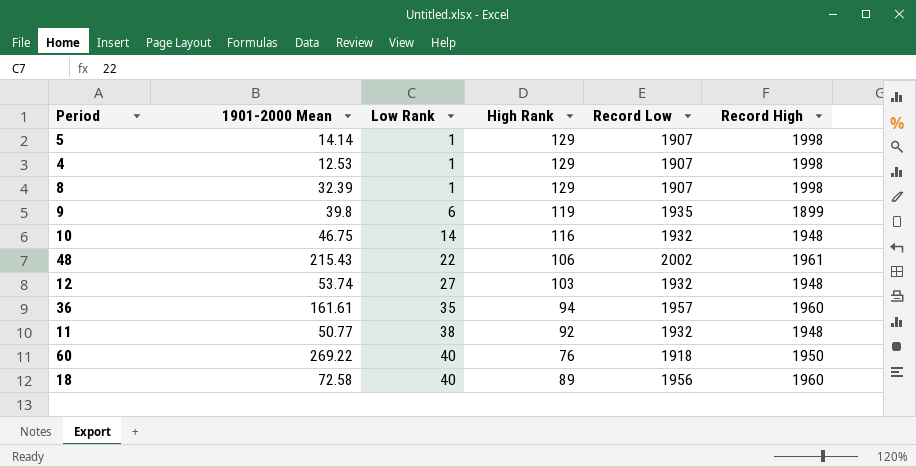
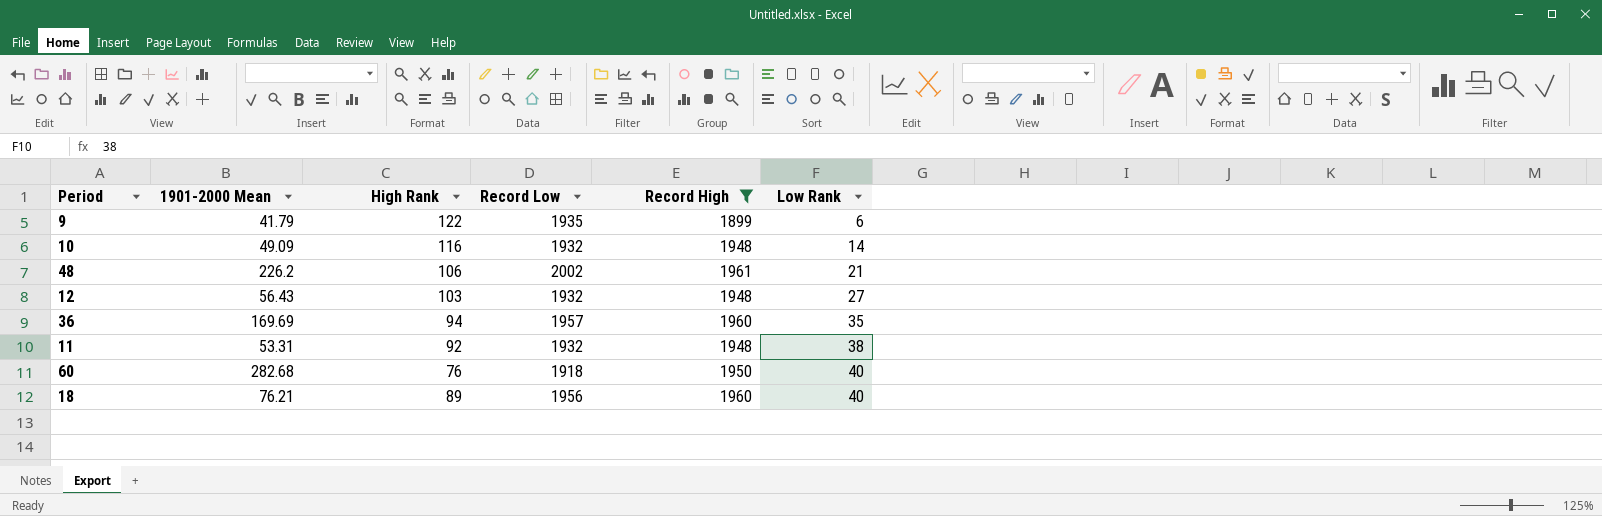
filter: none -> Record High != 1998
column Low Rank | position: 3 -> 6
9 | 1901-2000 Mean: 39.8 -> 41.79
9 | High Rank: 119 -> 122
10 | 1901-2000 Mean: 46.75 -> 49.09
48 | 1901-2000 Mean: 215.43 -> 226.2
48 | Low Rank: 22 -> 21
12 | 1901-2000 Mean: 53.74 -> 56.43
36 | 1901-2000 Mean: 161.61 -> 169.69
11 | 1901-2000 Mean: 50.77 -> 53.31
60 | 1901-2000 Mean: 269.22 -> 282.68
18 | 1901-2000 Mean: 72.58 -> 76.21

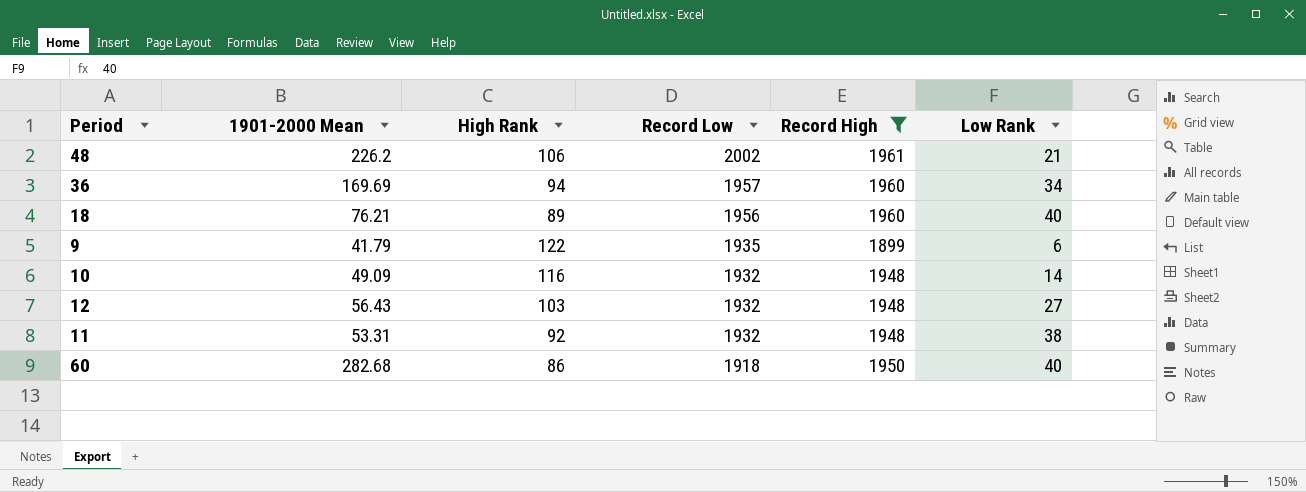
row order: Low Rank ascending -> Record Low descending
36 | Low Rank: 35 -> 34
60 | High Rank: 76 -> 86

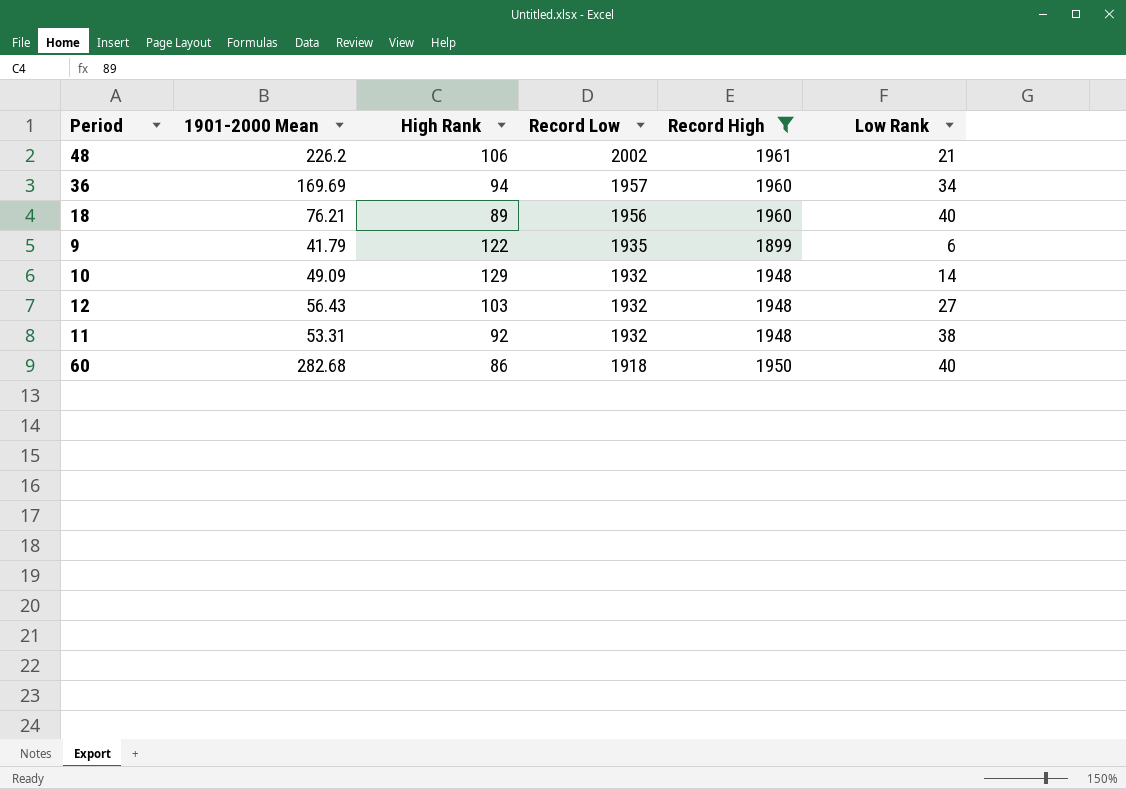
10 | High Rank: 116 -> 129

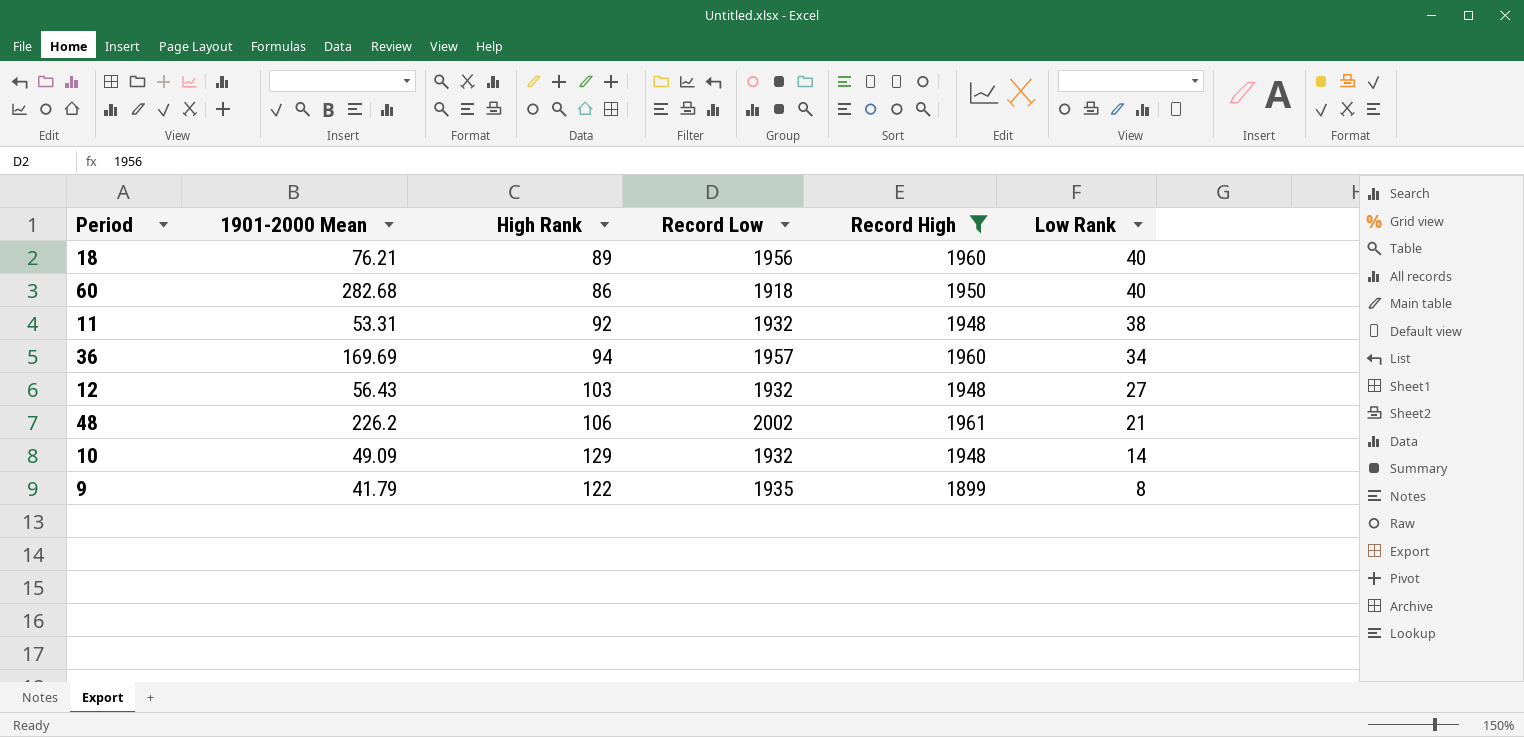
row order: Record Low descending -> Low Rank descending
9 | Low Rank: 6 -> 8

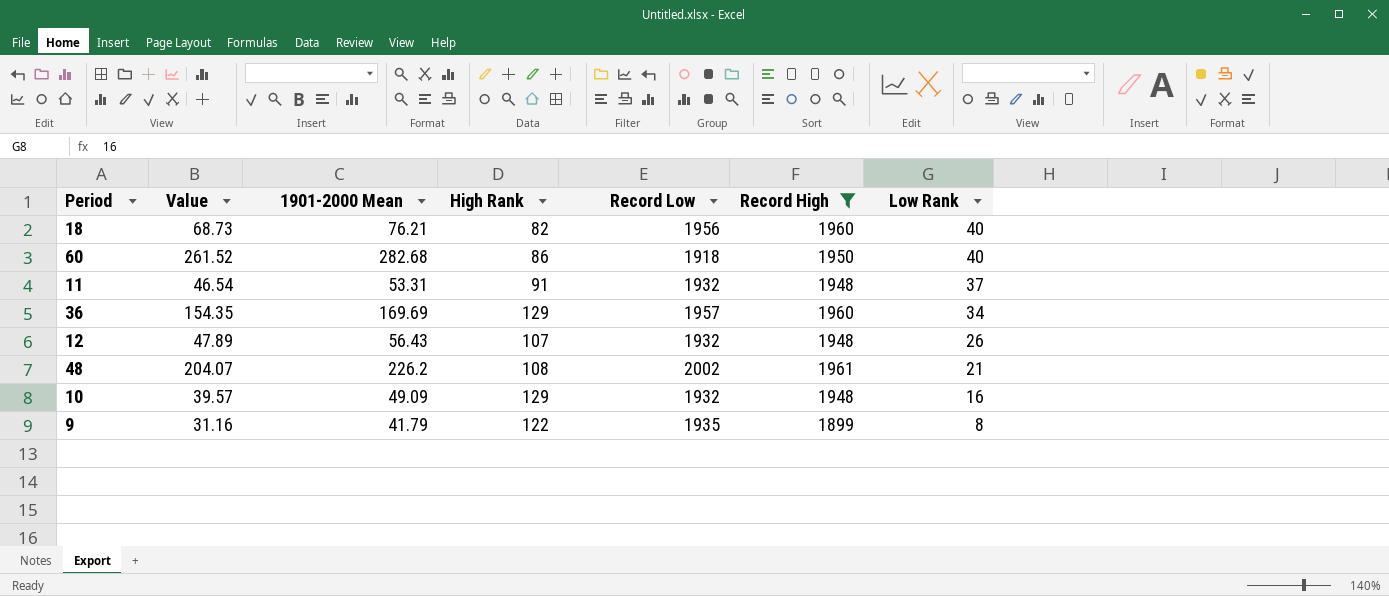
column Value | position: none -> 2
18 | High Rank: 89 -> 82
11 | High Rank: 92 -> 91
11 | Low Rank: 38 -> 37
36 | High Rank: 94 -> 129
12 | High Rank: 103 -> 107
12 | Low Rank: 27 -> 26
48 | High Rank: 106 -> 108
10 | Low Rank: 14 -> 16

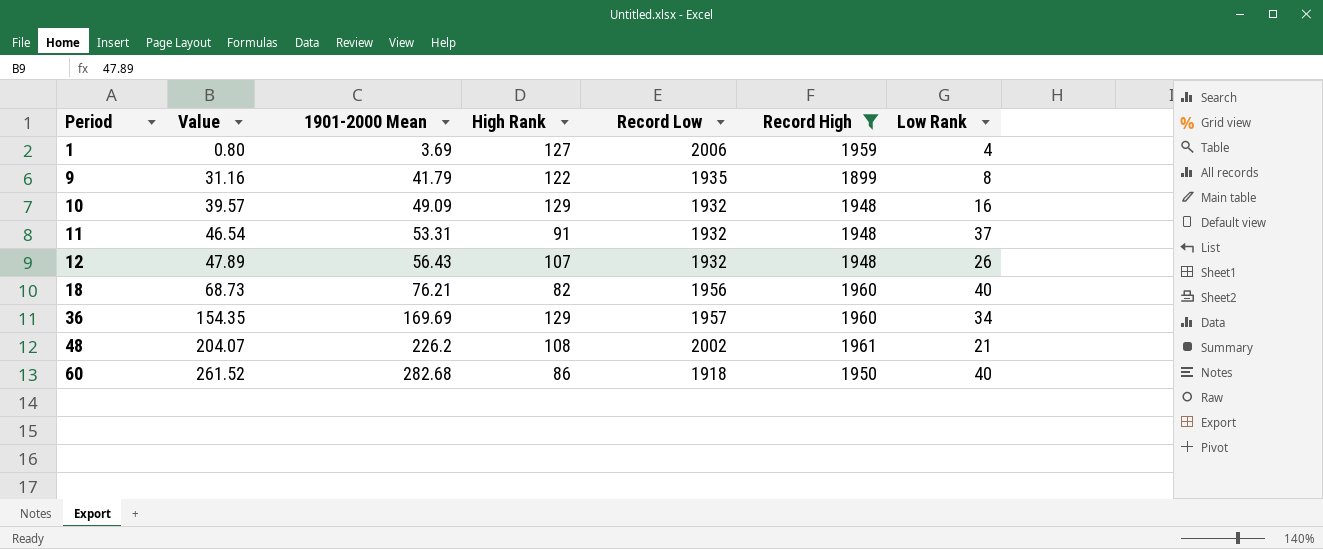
row order: Low Rank descending -> Period ascending
row 1: none -> 0.80 | 3.69 | 127 | 2006 | 1959 | 4

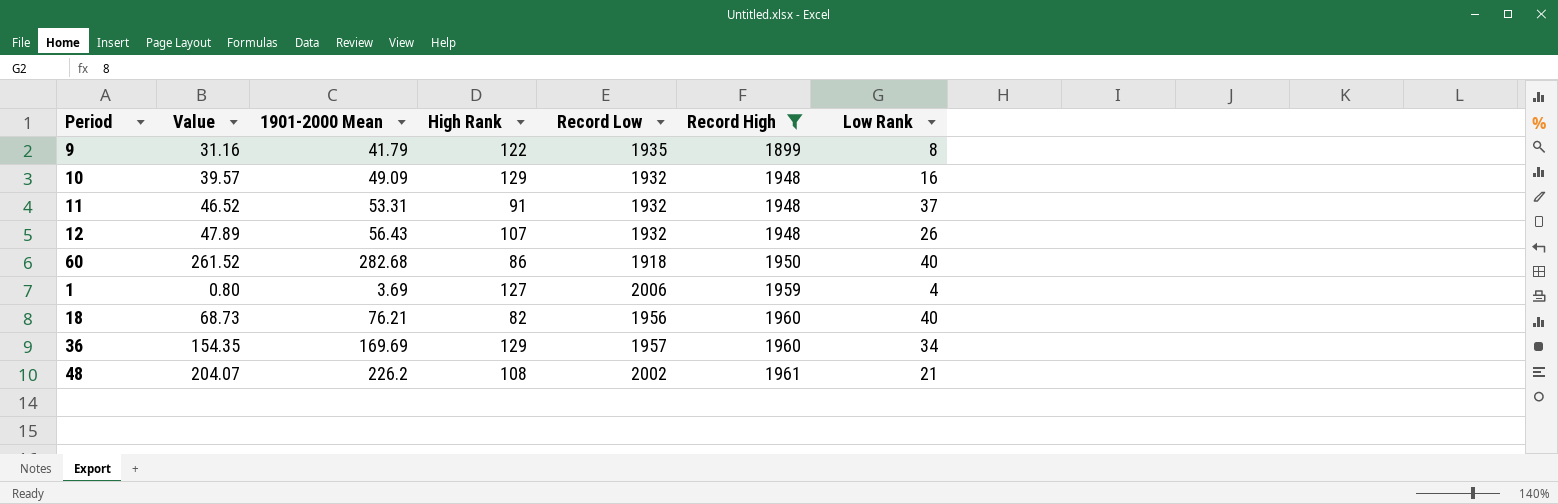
row order: Period ascending -> Record High ascending
11 | Value: 46.54 -> 46.52

